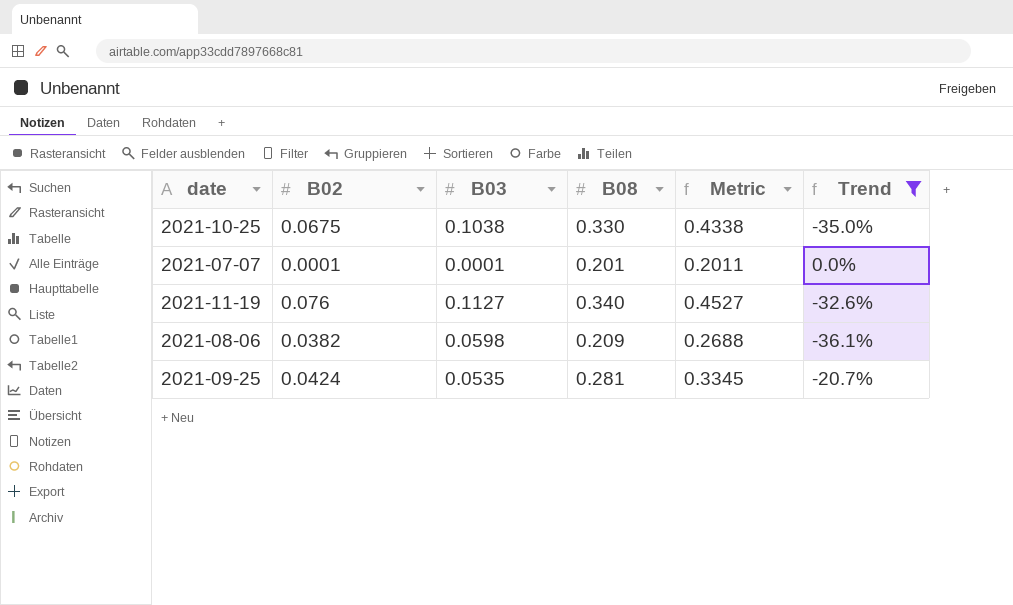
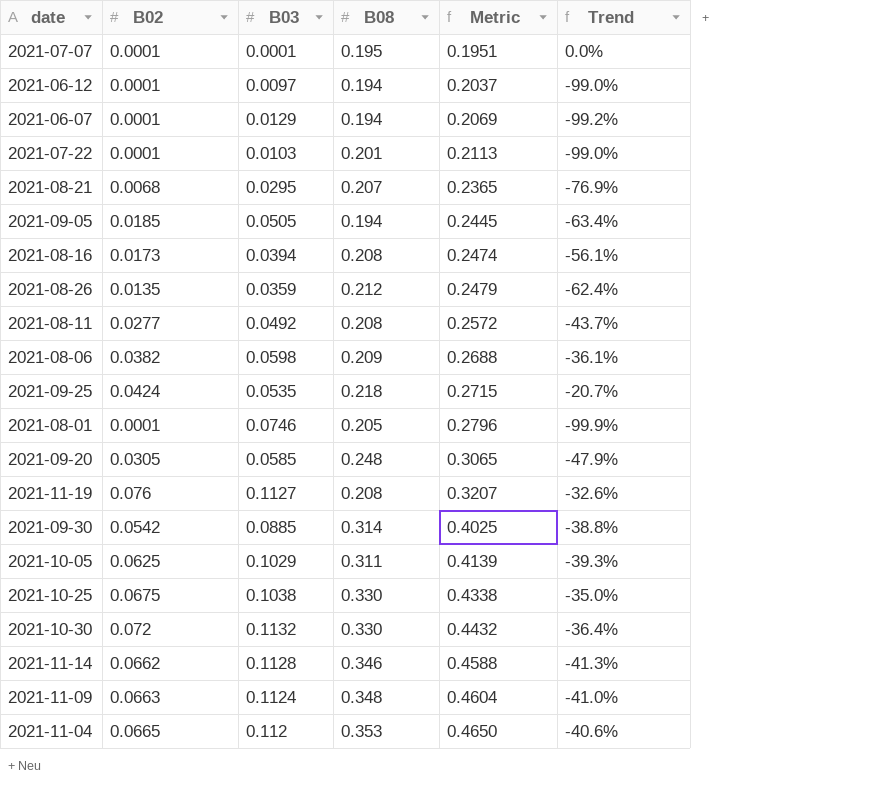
filter: Trend >= -36.1% -> none
row order: none -> Metric ascending
2021-07-07 | B08: 0.201 -> 0.195
2021-07-07 | Metric: 0.2011 -> 0.1951
2021-09-25 | B08: 0.281 -> 0.218
2021-09-25 | Metric: 0.3345 -> 0.2715
2021-11-19 | B08: 0.340 -> 0.208
2021-11-19 | Metric: 0.4527 -> 0.3207

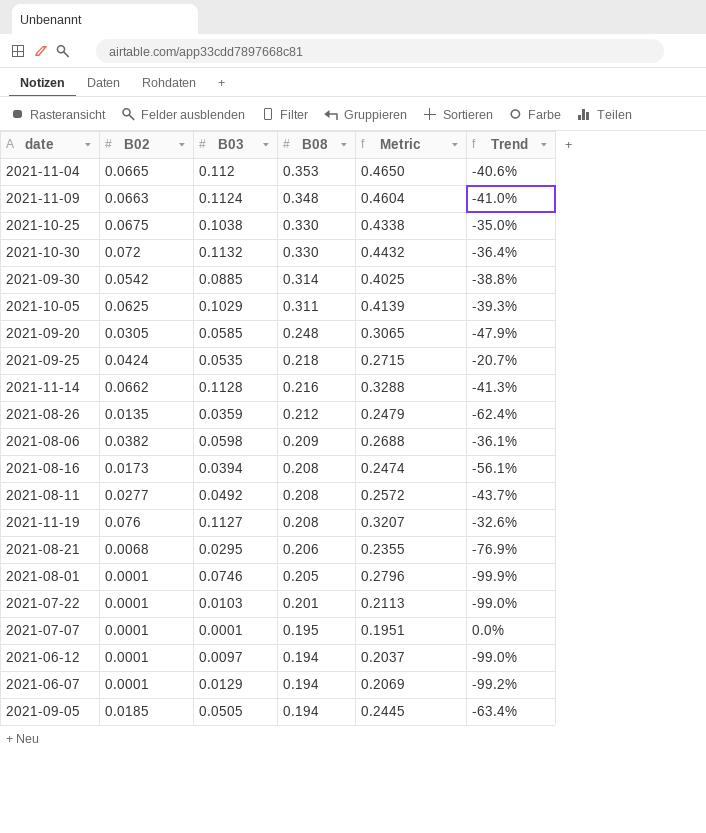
row order: Metric ascending -> B08 descending
2021-11-14 | B08: 0.346 -> 0.216
2021-11-14 | Metric: 0.4588 -> 0.3288
2021-08-21 | B08: 0.207 -> 0.206
2021-08-21 | Metric: 0.2365 -> 0.2355

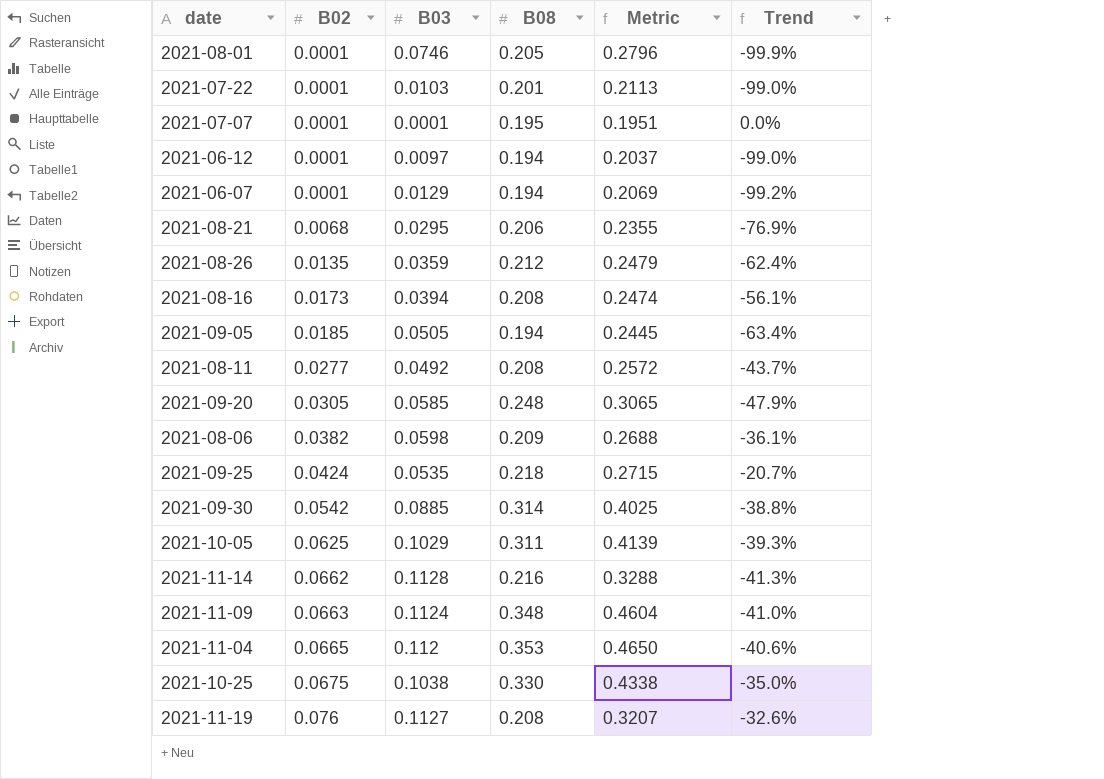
row order: B08 descending -> B02 ascending
row 2021-10-30: 0.072 | 0.1132 | 0.330 | 0.4432 | -36.4% -> none

